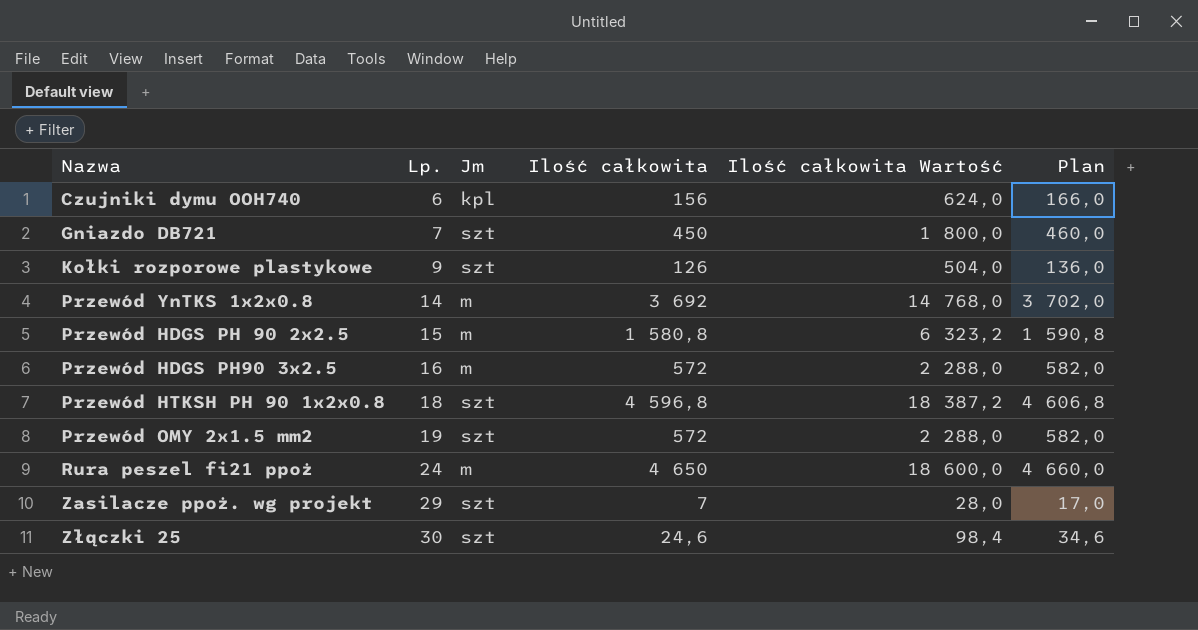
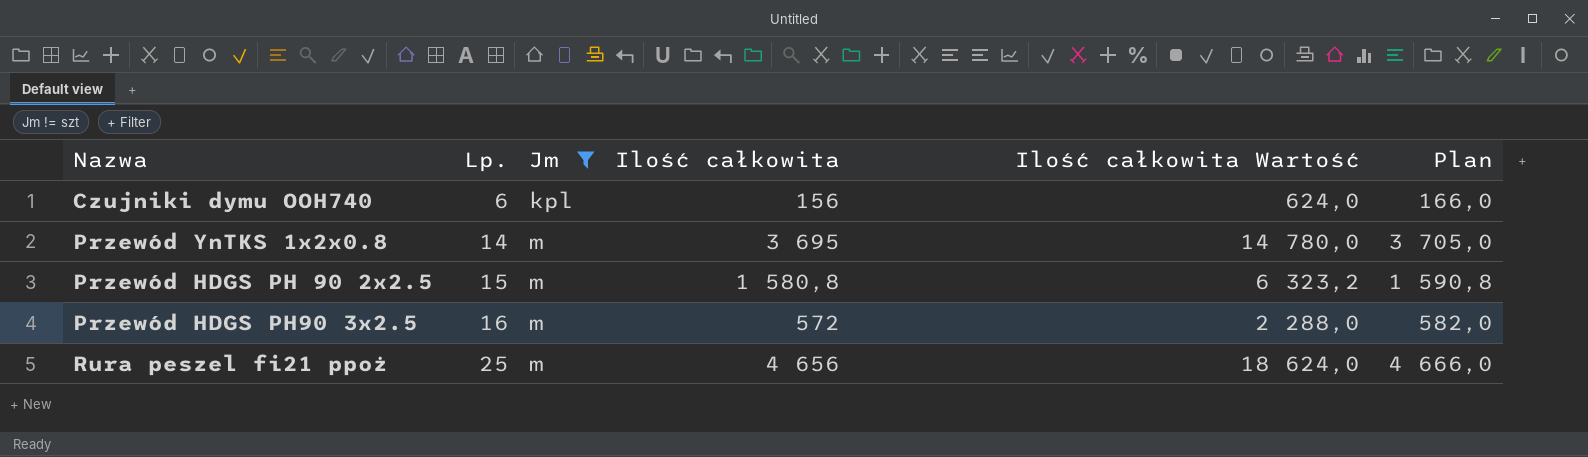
filter: none -> Jm != szt
Przewód YnTKS 1x2x0.8 | Ilość całkowita: 3 692 -> 3 695
Przewód YnTKS 1x2x0.8 | Ilość całkowita Wartość: 14 768,0 -> 14 780,0
Przewód YnTKS 1x2x0.8 | Plan: 3 702,0 -> 3 705,0
Rura peszel fi21 ppoż | Lp.: 24 -> 25
Rura peszel fi21 ppoż | Ilość całkowita: 4 650 -> 4 656
Rura peszel fi21 ppoż | Ilość całkowita Wartość: 18 600,0 -> 18 624,0
Rura peszel fi21 ppoż | Plan: 4 660,0 -> 4 666,0

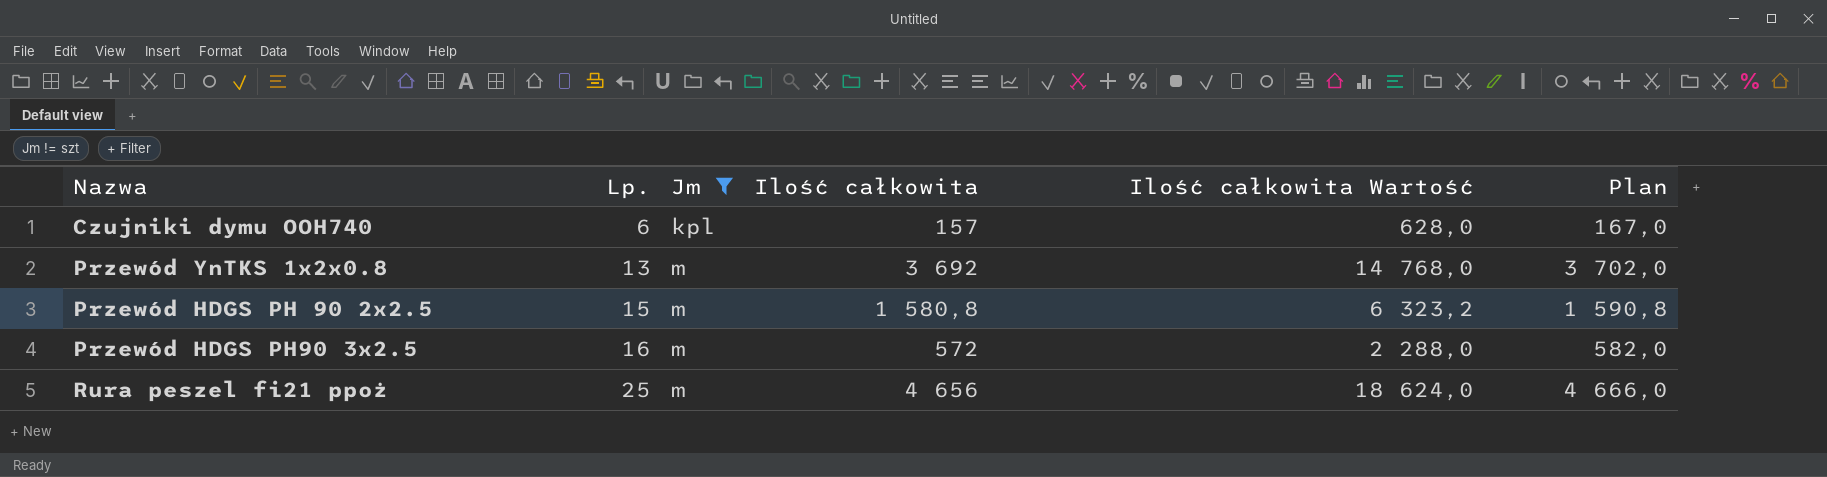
Czujniki dymu OOH740 | Ilość całkowita: 156 -> 157
Czujniki dymu OOH740 | Ilość całkowita Wartość: 624,0 -> 628,0
Czujniki dymu OOH740 | Plan: 166,0 -> 167,0
Przewód YnTKS 1x2x0.8 | Lp.: 14 -> 13
Przewód YnTKS 1x2x0.8 | Ilość całkowita: 3 695 -> 3 692
Przewód YnTKS 1x2x0.8 | Ilość całkowita Wartość: 14 780,0 -> 14 768,0
Przewód YnTKS 1x2x0.8 | Plan: 3 705,0 -> 3 702,0

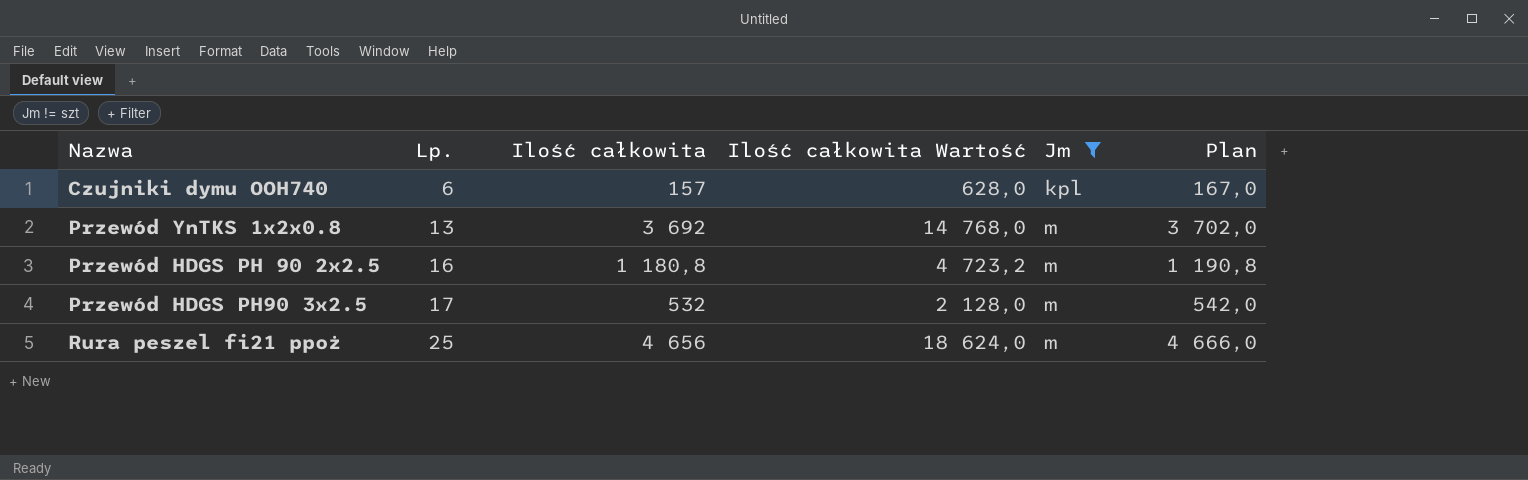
column Jm | position: 3 -> 5
Przewód HDGS PH 90 2x2.5 | Lp.: 15 -> 16
Przewód HDGS PH 90 2x2.5 | Ilość całkowita: 1 580,8 -> 1 180,8
Przewód HDGS PH 90 2x2.5 | Ilość całkowita Wartość: 6 323,2 -> 4 723,2
Przewód HDGS PH 90 2x2.5 | Plan: 1 590,8 -> 1 190,8
Przewód HDGS PH90 3x2.5 | Lp.: 16 -> 17
Przewód HDGS PH90 3x2.5 | Ilość całkowita: 572 -> 532
Przewód HDGS PH90 3x2.5 | Ilość całkowita Wartość: 2 288,0 -> 2 128,0
Przewód HDGS PH90 3x2.5 | Plan: 582,0 -> 542,0

